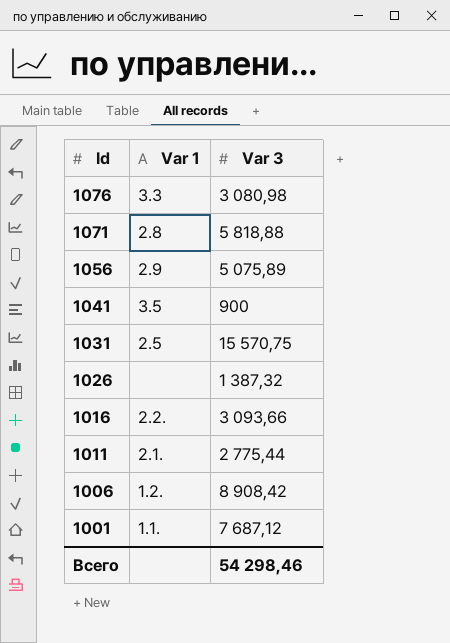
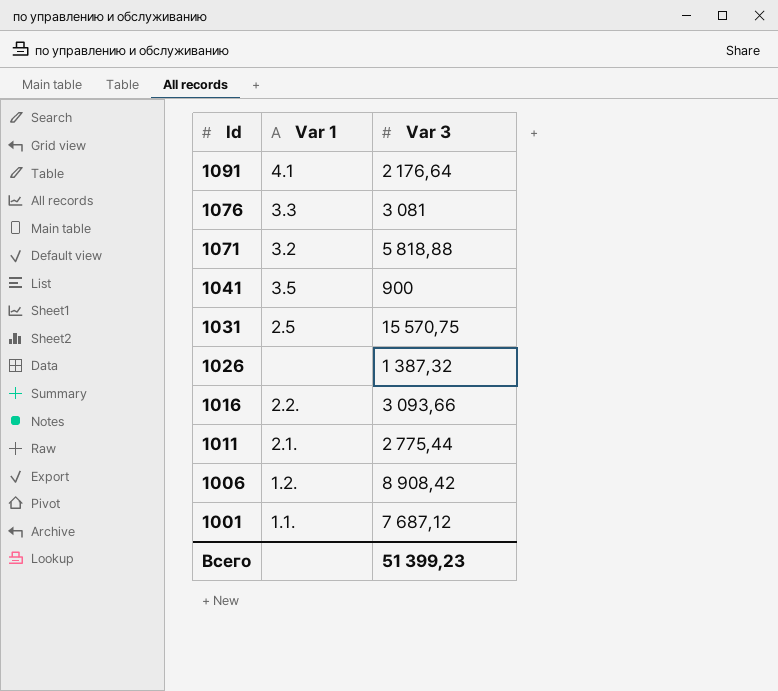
row 1056: 2.9 | 5 075,89 -> none
row 1091: none -> 4.1 | 2 176,64
1076 | Var 3: 3 080,98 -> 3 081
1071 | Var 1: 2.8 -> 3.2
Всего | Var 3: 54 298,46 -> 51 399,23

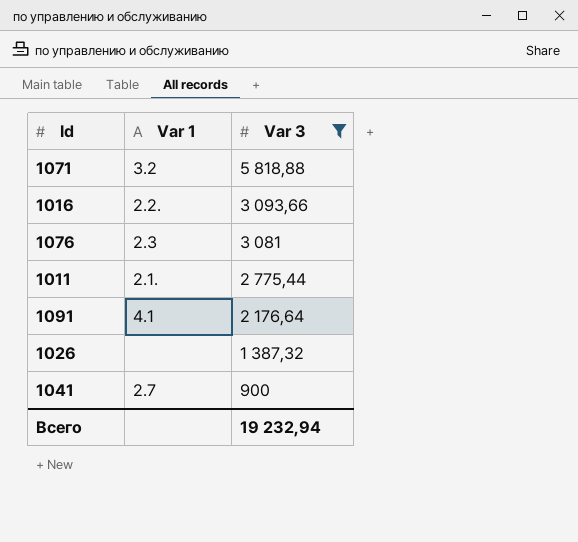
filter: none -> Var 3 <= 5 818,88
row order: Id descending -> Var 3 descending
1076 | Var 1: 3.3 -> 2.3
1041 | Var 1: 3.5 -> 2.7
Всего | Var 3: 51 399,23 -> 19 232,94

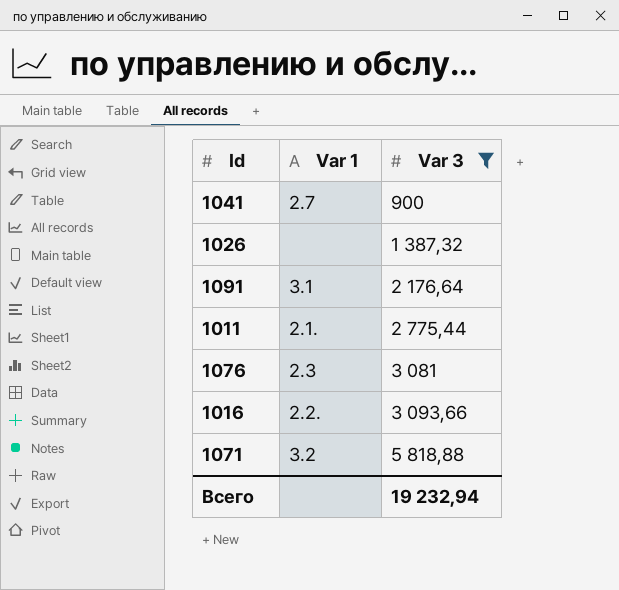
row order: Var 3 descending -> Var 3 ascending
1091 | Var 1: 4.1 -> 3.1

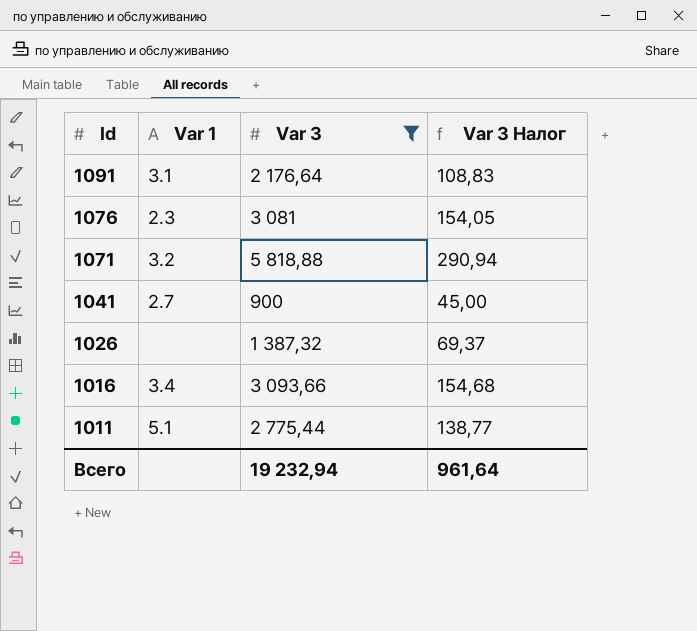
row order: Var 3 ascending -> Id descending
column Var 3 Налог | formula: none -> [Var 3] * 0,05
1016 | Var 1: 2.2. -> 3.4
1011 | Var 1: 2.1. -> 5.1

